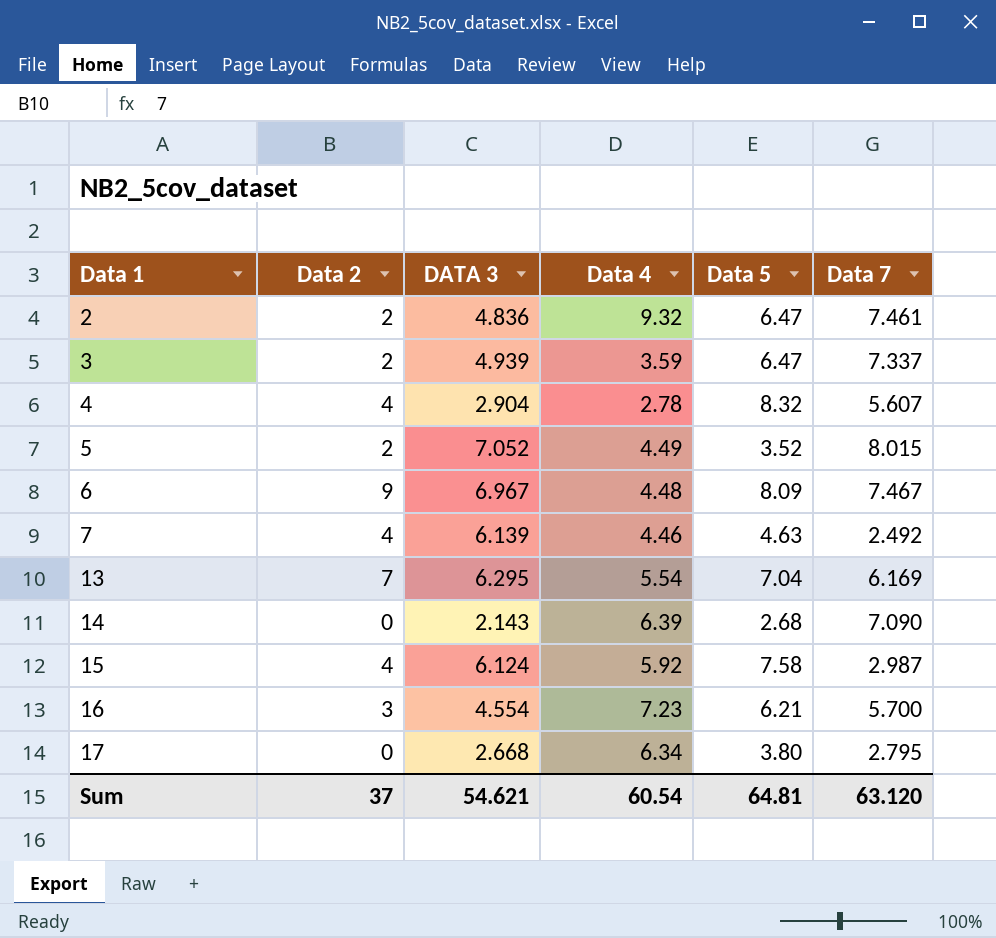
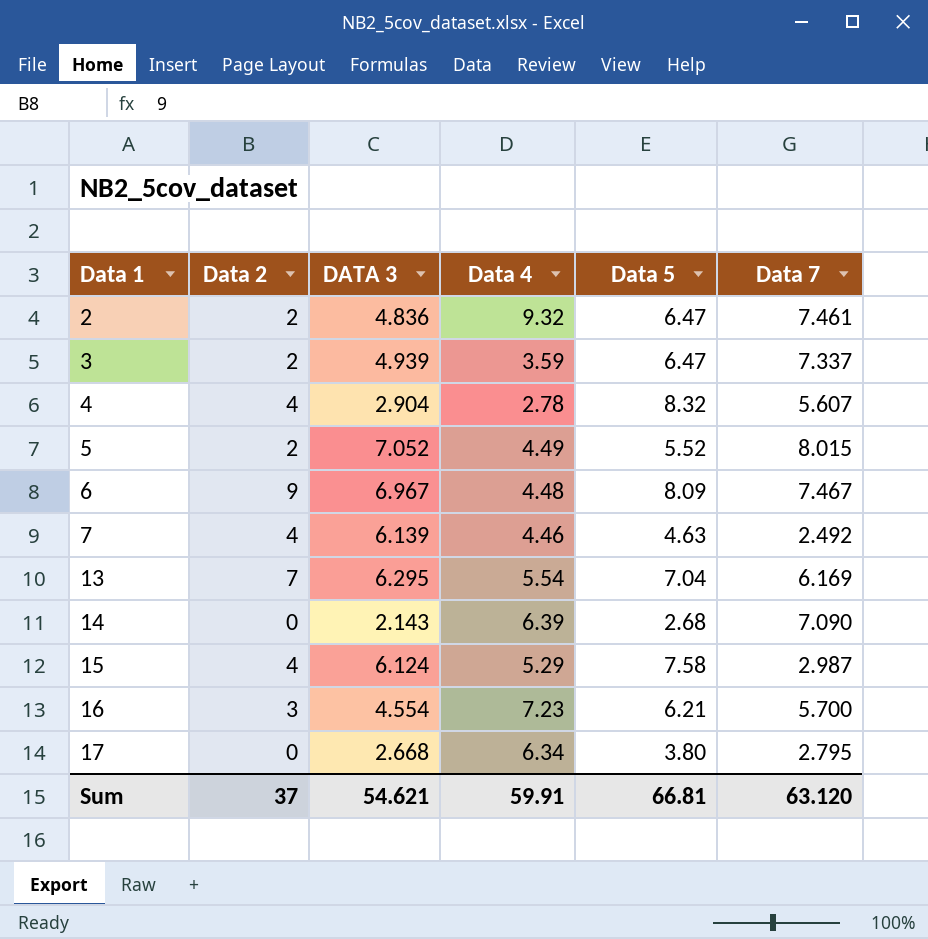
5 | Data 5: 3.52 -> 5.52
15 | Data 4: 5.92 -> 5.29
Sum | Data 4: 60.54 -> 59.91
Sum | Data 5: 64.81 -> 66.81

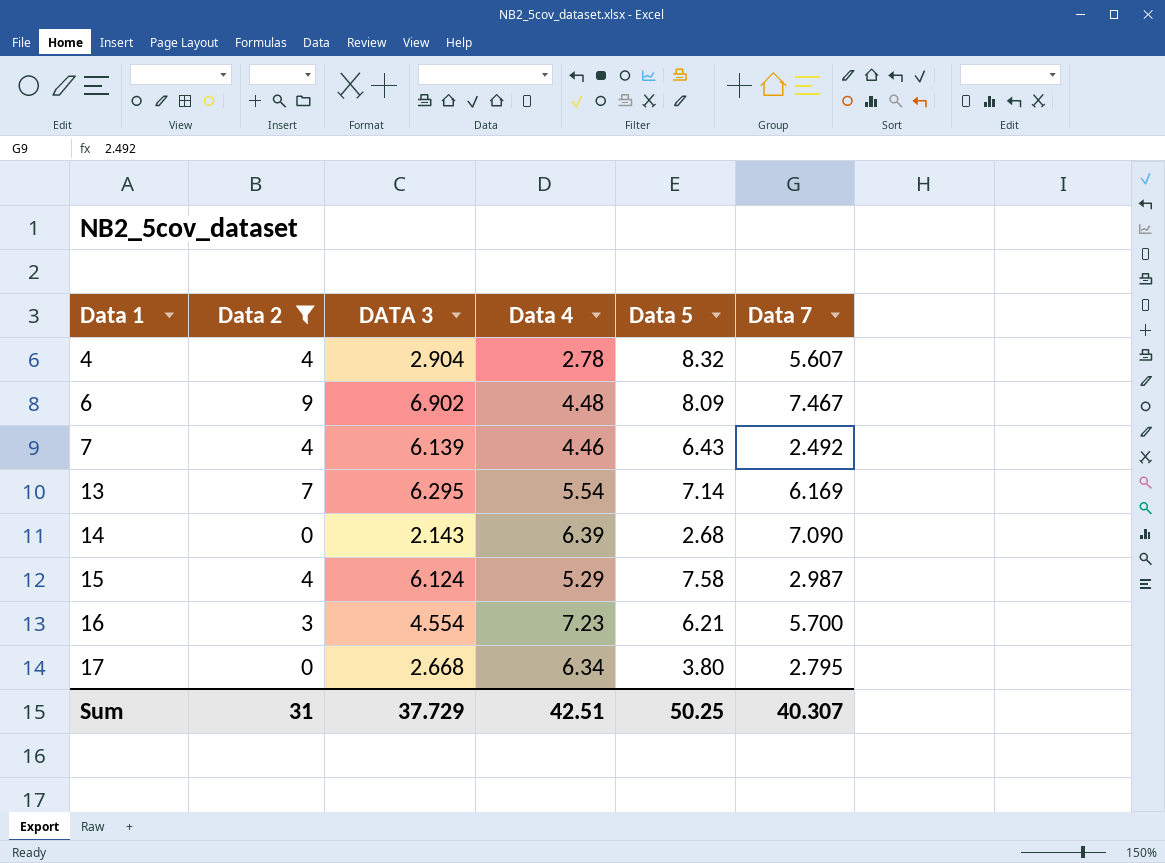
filter: none -> Data 2 != 2
6 | DATA 3: 6.967 -> 6.902
7 | Data 5: 4.63 -> 6.43
13 | Data 5: 7.04 -> 7.14
Sum | Data 2: 37 -> 31
Sum | DATA 3: 54.621 -> 37.729
Sum | Data 4: 59.91 -> 42.51
Sum | Data 5: 66.81 -> 50.25
Sum | Data 7: 63.120 -> 40.307

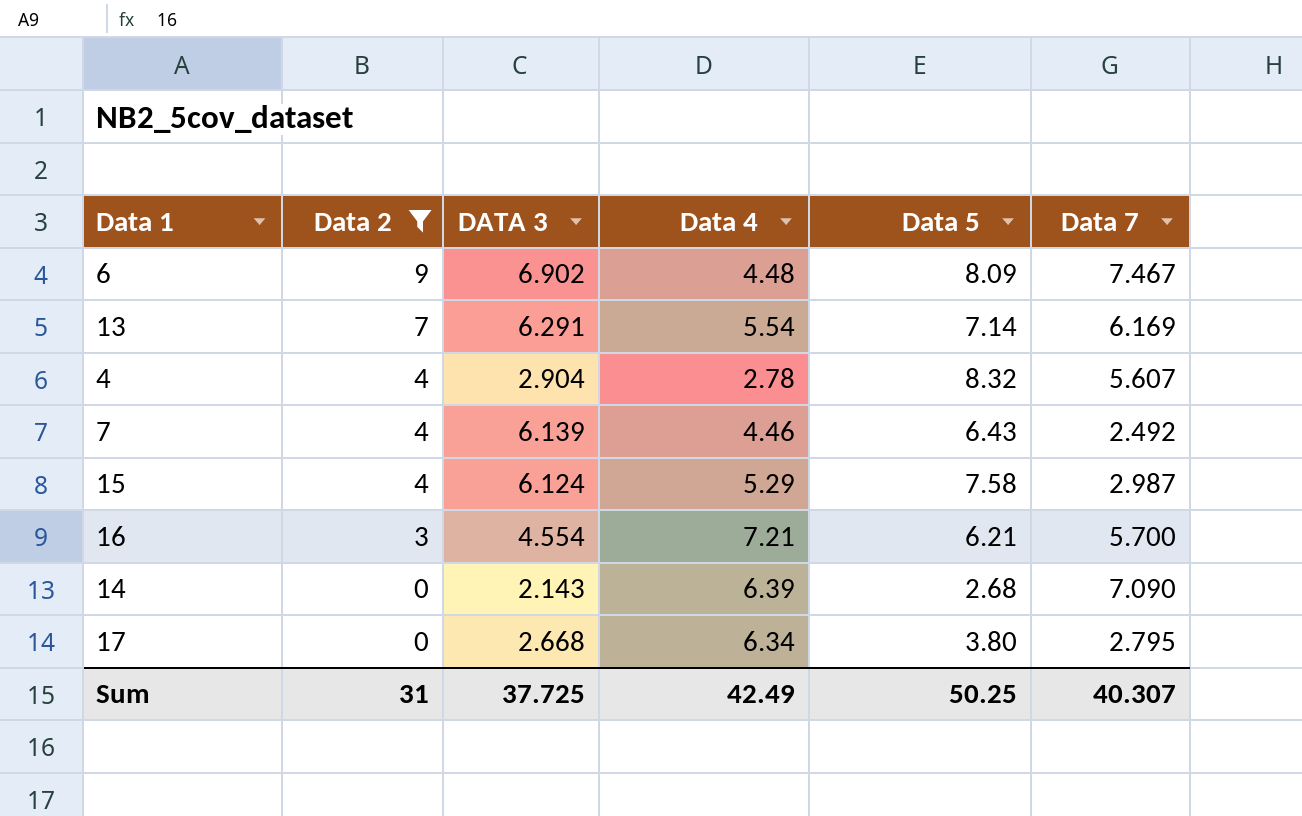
row order: Data 1 ascending -> Data 2 descending
13 | DATA 3: 6.295 -> 6.291
16 | Data 4: 7.23 -> 7.21
Sum | DATA 3: 37.729 -> 37.725
Sum | Data 4: 42.51 -> 42.49

